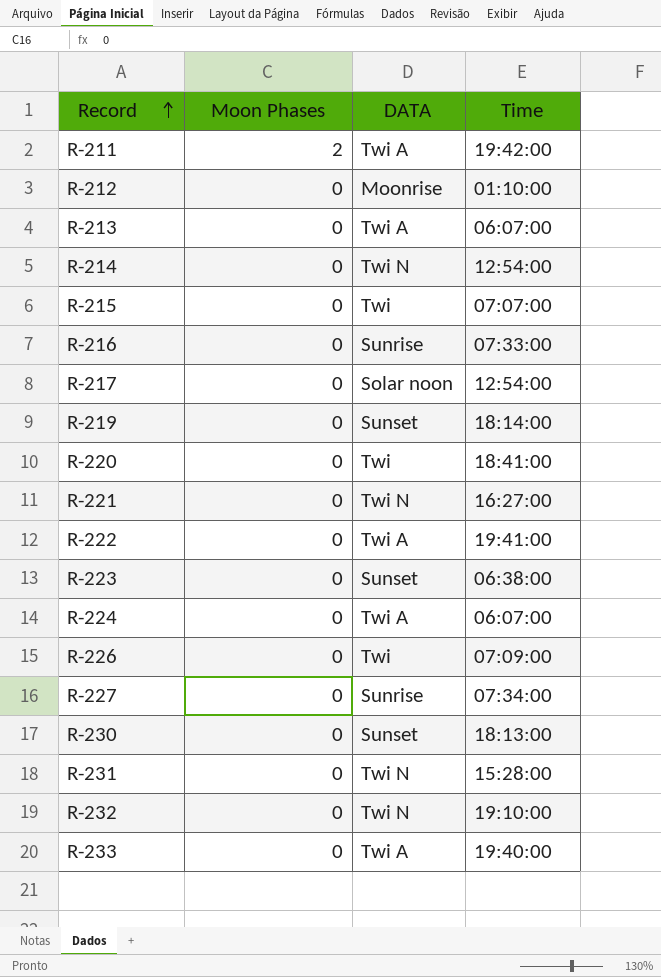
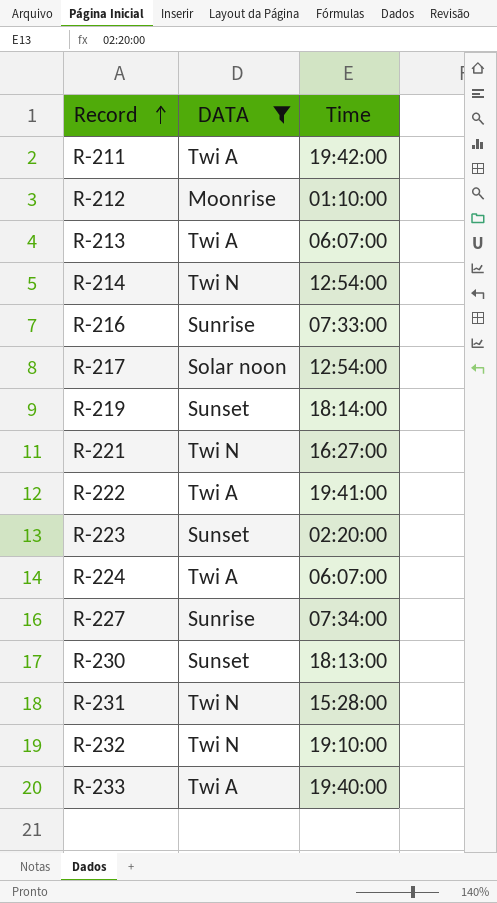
filter: none -> DATA != Twi
column Moon Phases | position: 2 -> none
R-223 | Time: 06:38:00 -> 02:20:00

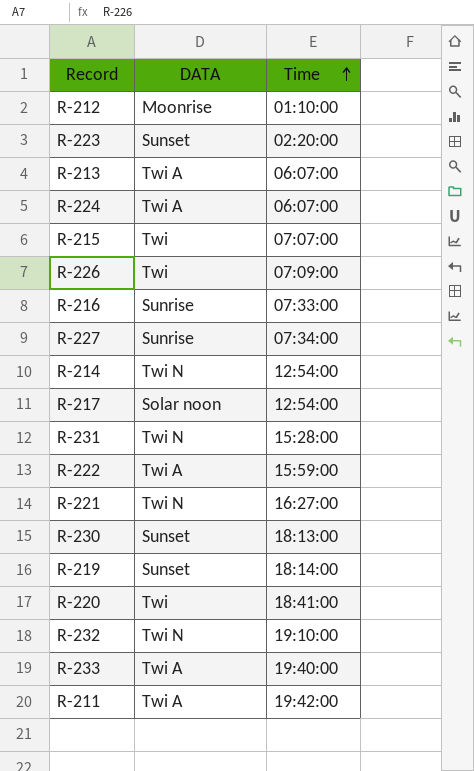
filter: DATA != Twi -> none
row order: Record ascending -> Time ascending
R-222 | Time: 19:41:00 -> 15:59:00

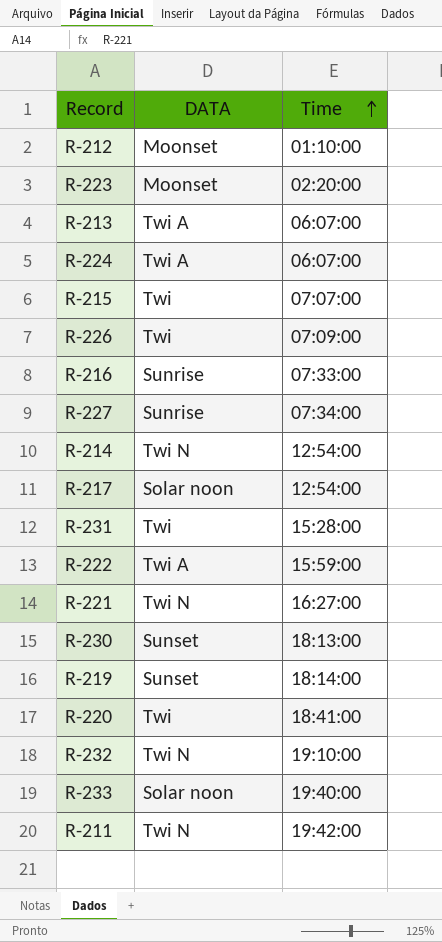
R-212 | DATA: Moonrise -> Moonset
R-223 | DATA: Sunset -> Moonset
R-231 | DATA: Twi N -> Twi
R-233 | DATA: Twi A -> Solar noon
R-211 | DATA: Twi A -> Twi N

